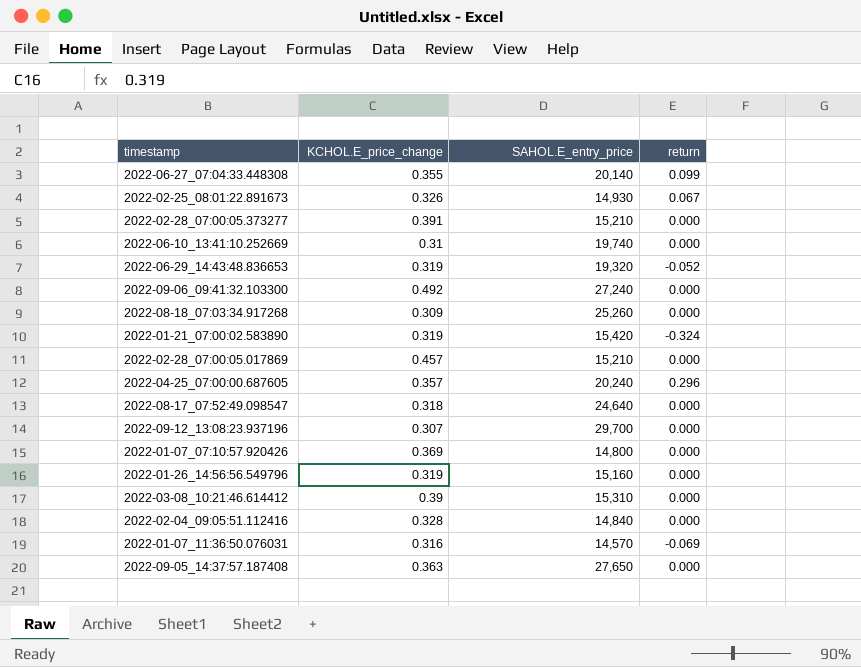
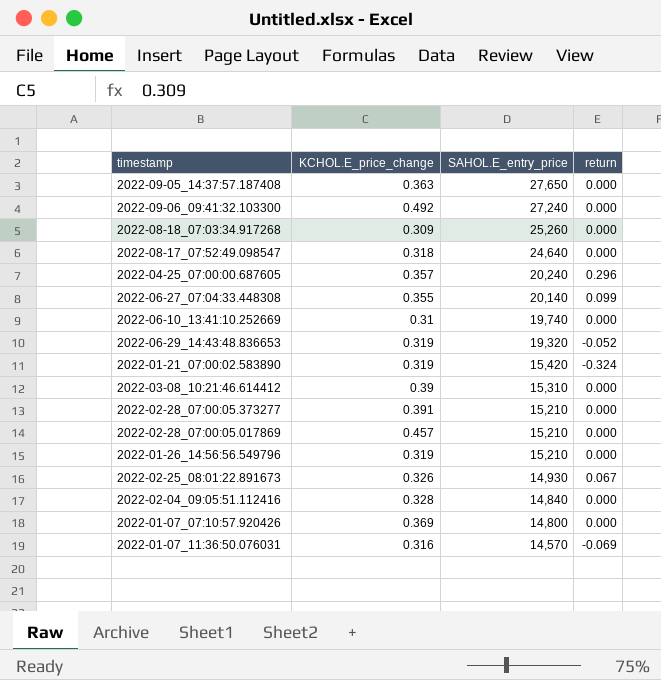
row order: none -> SAHOL.E_entry_price descending
row 2022-09-12_13:08:23.937196: 0.307 | 29,700 | 0.000 -> none
2022-01-26_14:56:56.549796 | SAHOL.E_entry_price: 15,160 -> 15,210

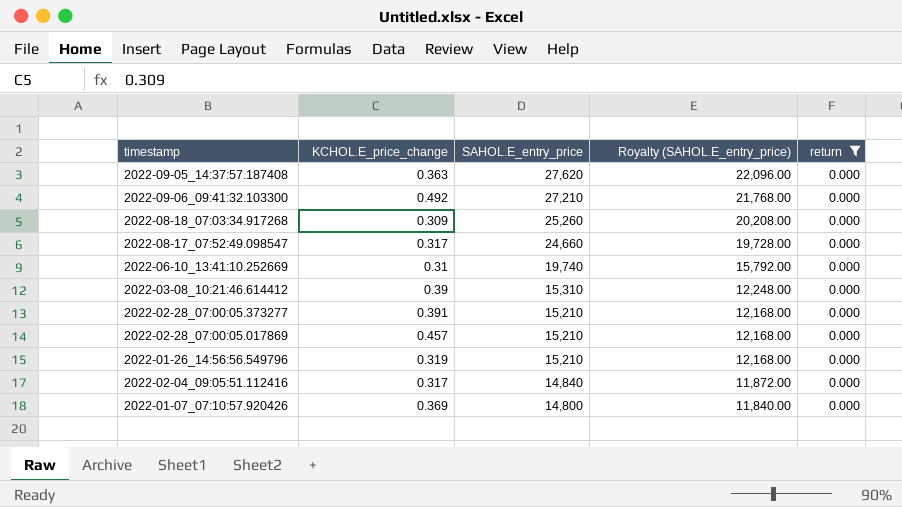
filter: none -> return = 0.000
column Royalty (SAHOL.E_entry_price) | formula: none -> [SAHOL.E_entry_price] * 0.8
2022-09-05_14:37:57.187408 | SAHOL.E_entry_price: 27,650 -> 27,620
2022-09-06_09:41:32.103300 | SAHOL.E_entry_price: 27,240 -> 27,210
2022-08-17_07:52:49.098547 | KCHOL.E_price_change: 0.318 -> 0.317
2022-08-17_07:52:49.098547 | SAHOL.E_entry_price: 24,640 -> 24,660
2022-02-04_09:05:51.112416 | KCHOL.E_price_change: 0.328 -> 0.317

